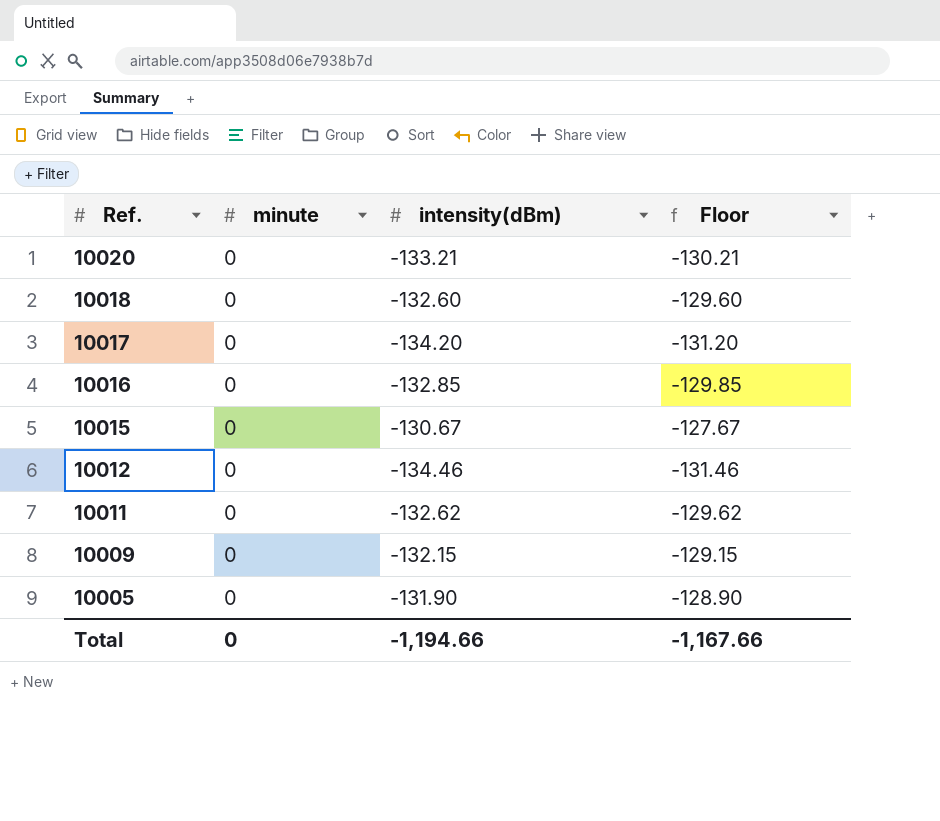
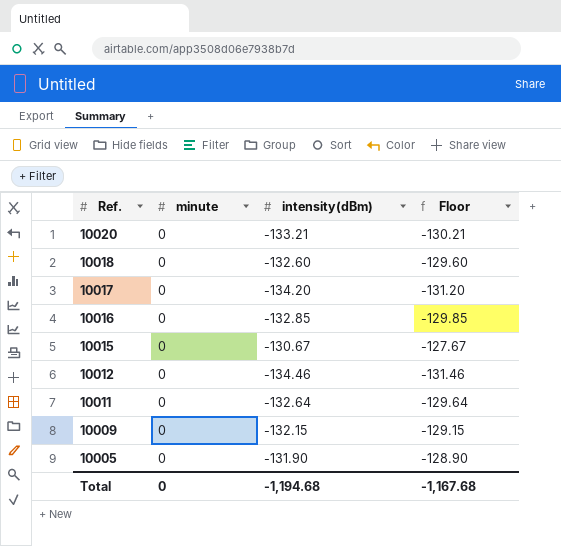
10011 | intensity(dBm): -132.62 -> -132.64
10011 | Floor: -129.62 -> -129.64
Total | intensity(dBm): -1,194.66 -> -1,194.68
Total | Floor: -1,167.66 -> -1,167.68

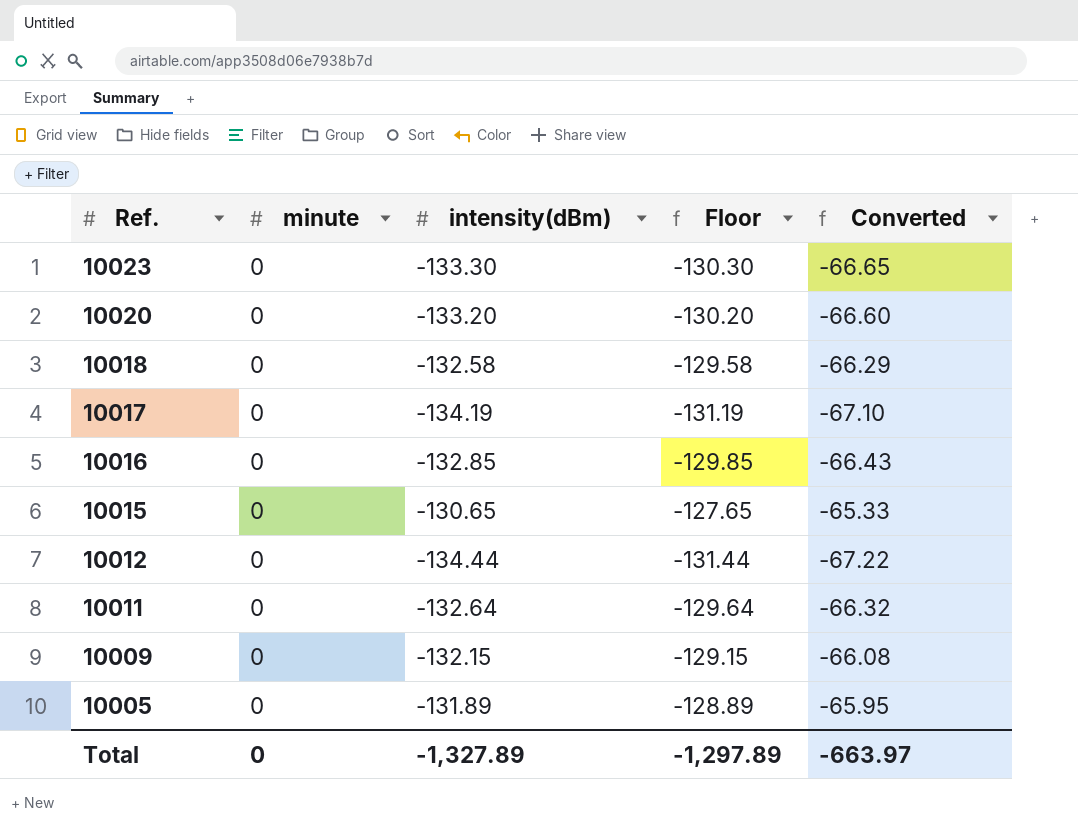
column Converted | formula: none -> [intensity(dBm)] * 0.5
row 10023: none -> 0 | -133.30 | -130.30 | -66.65
10020 | intensity(dBm): -133.21 -> -133.20
10020 | Floor: -130.21 -> -130.20
10018 | intensity(dBm): -132.60 -> -132.58
10018 | Floor: -129.60 -> -129.58
10017 | intensity(dBm): -134.20 -> -134.19
10017 | Floor: -131.20 -> -131.19
10015 | intensity(dBm): -130.67 -> -130.65
10015 | Floor: -127.67 -> -127.65
10012 | intensity(dBm): -134.46 -> -134.44
10012 | Floor: -131.46 -> -131.44
10005 | intensity(dBm): -131.90 -> -131.89
10005 | Floor: -128.90 -> -128.89
Total | intensity(dBm): -1,194.68 -> -1,327.89
Total | Floor: -1,167.68 -> -1,297.89

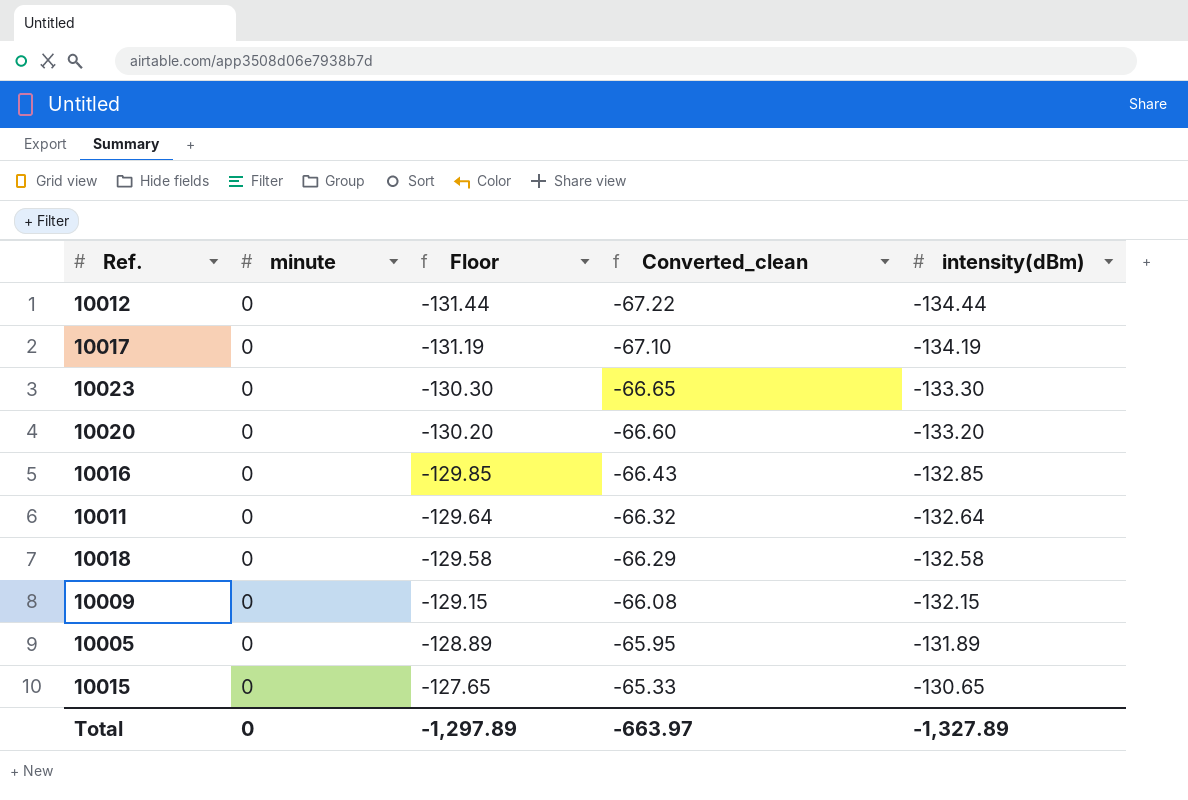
row order: Ref. descending -> Floor ascending
column name: Converted -> Converted_clean
column intensity(dBm) | position: 3 -> 5

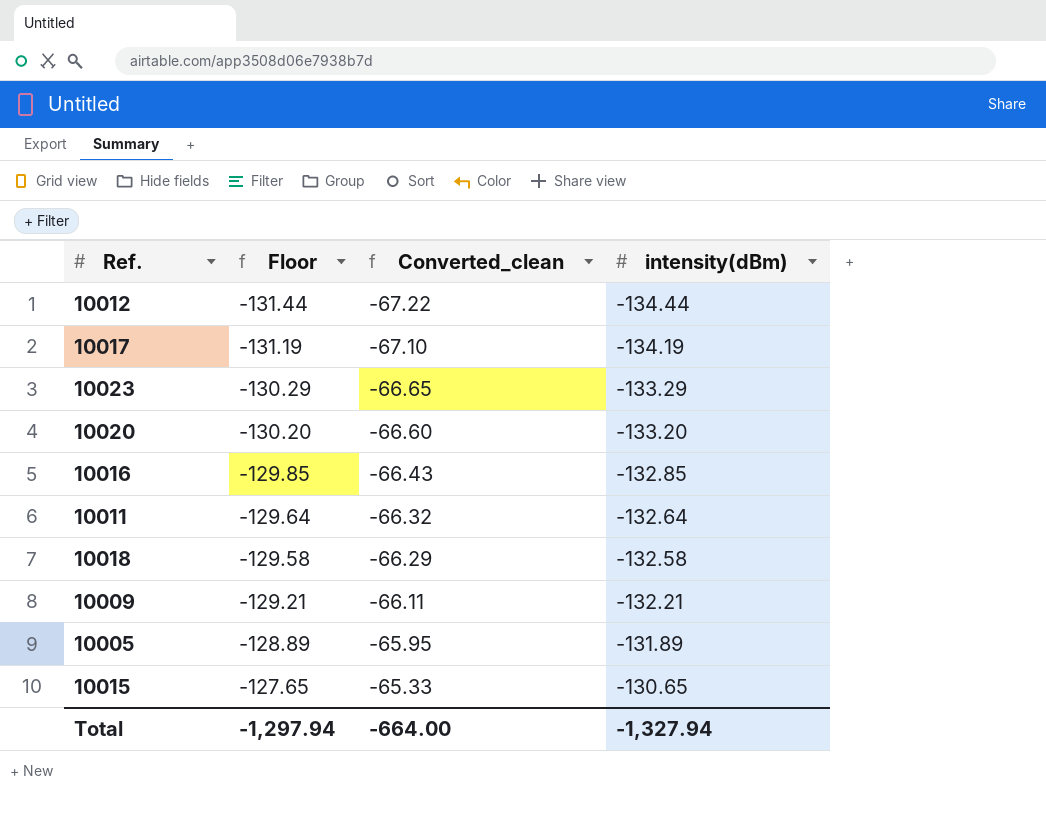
column minute | position: 2 -> none
10023 | Floor: -130.30 -> -130.29
10023 | intensity(dBm): -133.30 -> -133.29
10009 | Floor: -129.15 -> -129.21
10009 | Converted_clean: -66.08 -> -66.11
10009 | intensity(dBm): -132.15 -> -132.21
Total | Floor: -1,297.89 -> -1,297.94
Total | Converted_clean: -663.97 -> -664.00
Total | intensity(dBm): -1,327.89 -> -1,327.94

